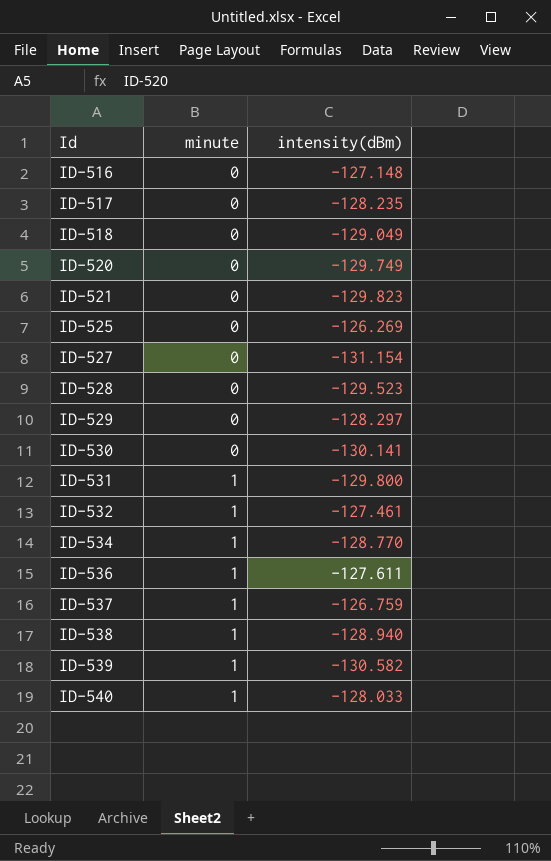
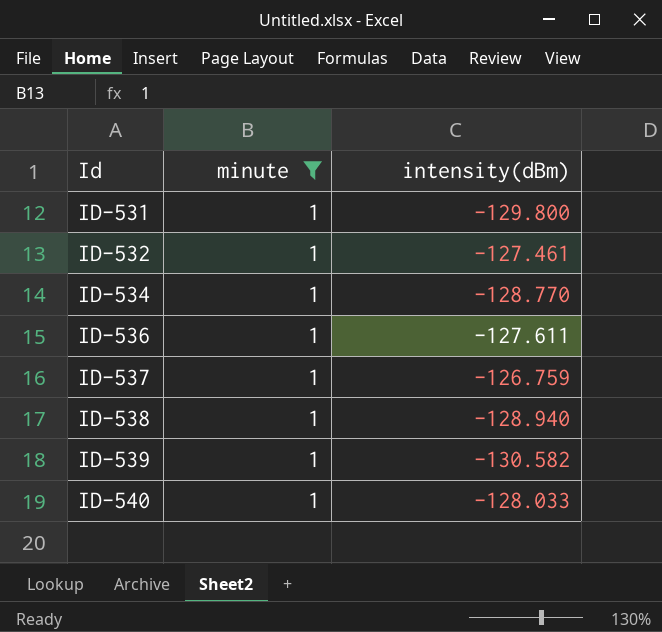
filter: none -> minute = 1

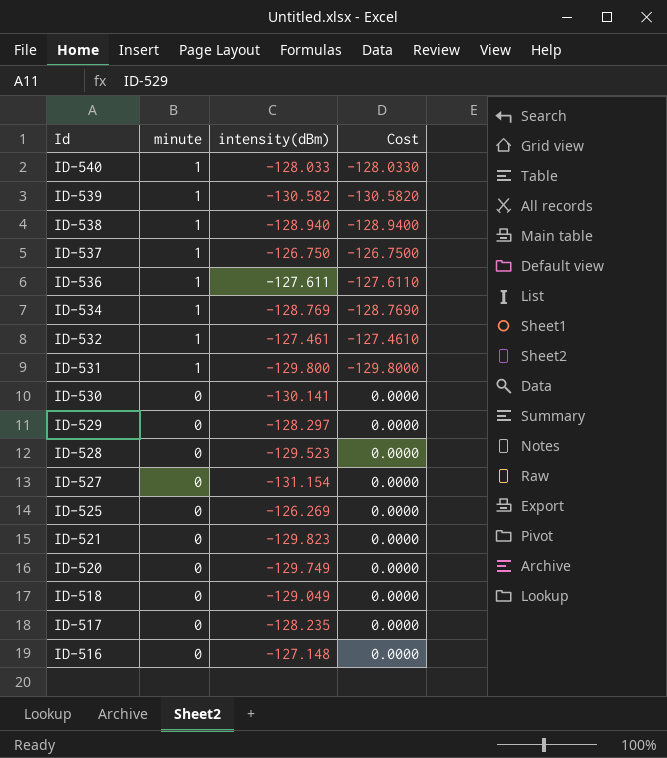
filter: minute = 1 -> none
row order: Id ascending -> Id descending
column Cost | formula: none -> [minute] * [intensity(dBm)]
ID-537 | intensity(dBm): -126.759 -> -126.750
ID-534 | intensity(dBm): -128.770 -> -128.769

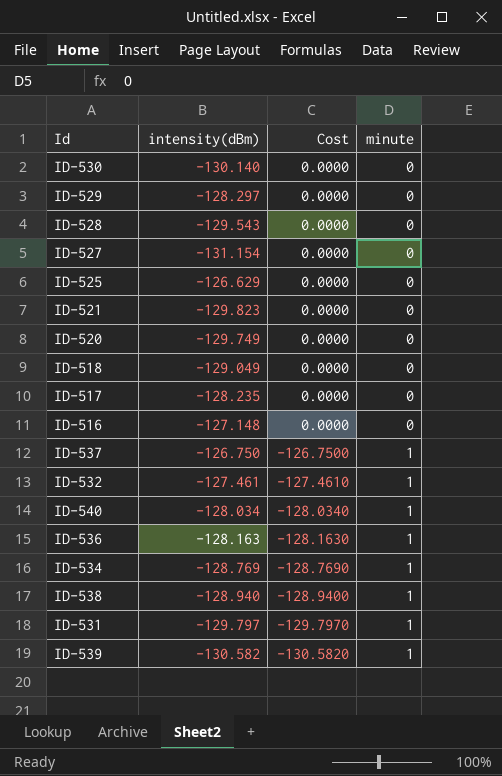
row order: Id descending -> Cost descending
column minute | position: 2 -> 4
ID-530 | intensity(dBm): -130.141 -> -130.140
ID-528 | intensity(dBm): -129.523 -> -129.543
ID-525 | intensity(dBm): -126.269 -> -126.629
ID-540 | intensity(dBm): -128.033 -> -128.034
ID-540 | Cost: -128.0330 -> -128.0340
ID-536 | intensity(dBm): -127.611 -> -128.163
ID-536 | Cost: -127.6110 -> -128.1630
ID-531 | intensity(dBm): -129.800 -> -129.797
ID-531 | Cost: -129.8000 -> -129.7970

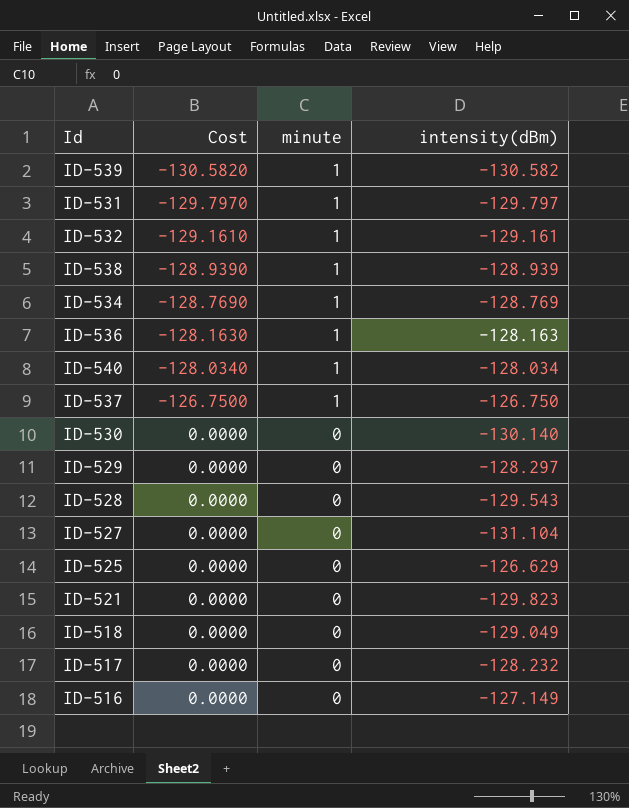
row order: Cost descending -> Cost ascending
column intensity(dBm) | position: 2 -> 4
row ID-520: -129.749 | 0.0000 | 0 -> none
ID-532 | Cost: -127.4610 -> -129.1610
ID-532 | intensity(dBm): -127.461 -> -129.161
ID-538 | Cost: -128.9400 -> -128.9390
ID-538 | intensity(dBm): -128.940 -> -128.939
ID-527 | intensity(dBm): -131.154 -> -131.104
ID-517 | intensity(dBm): -128.235 -> -128.232
ID-516 | intensity(dBm): -127.148 -> -127.149

